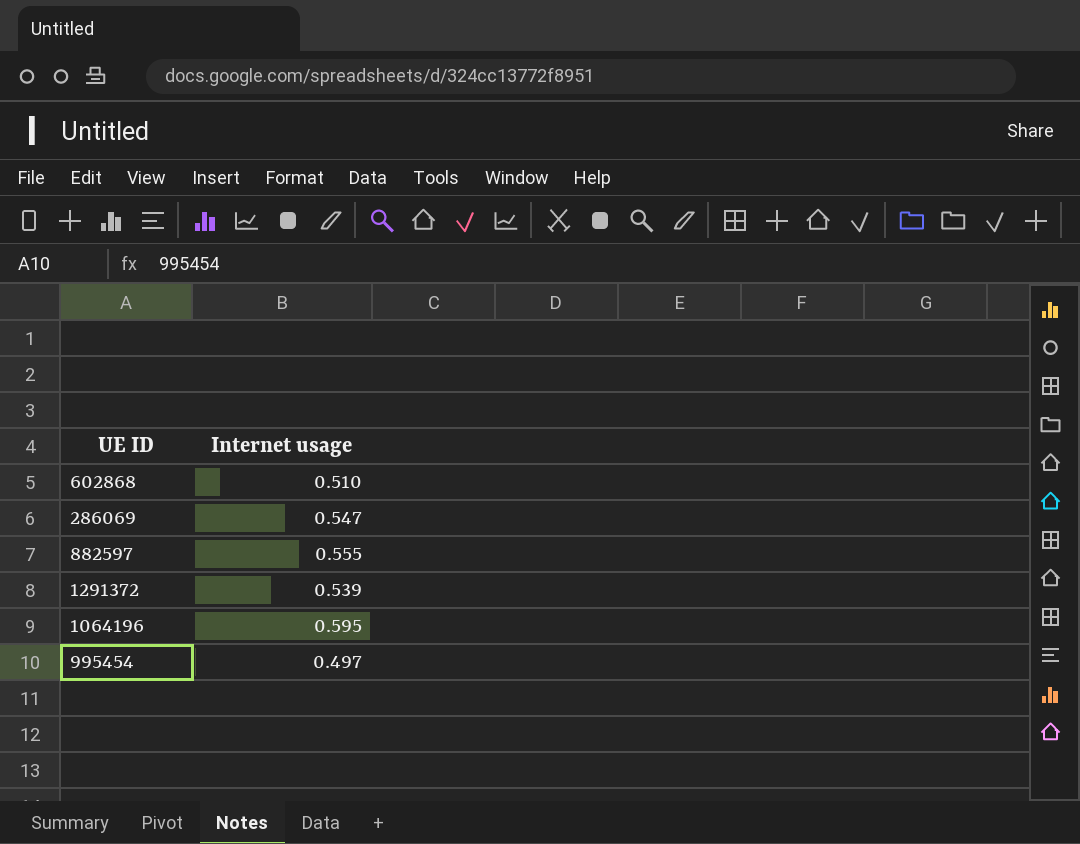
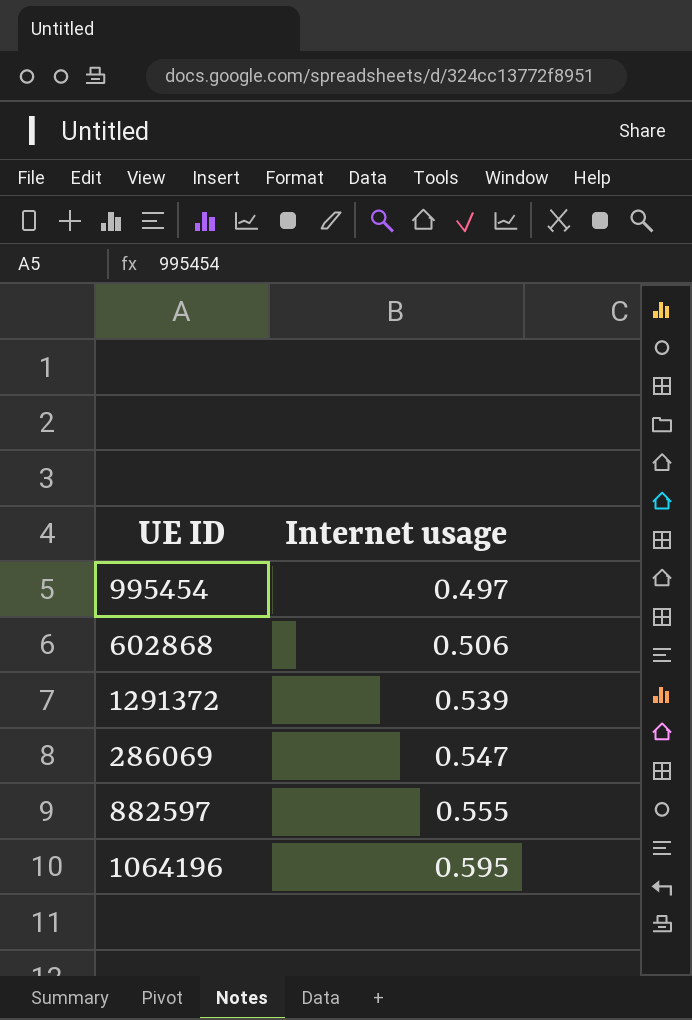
row order: none -> Internet usage ascending
602868 | Internet usage: 0.510 -> 0.506

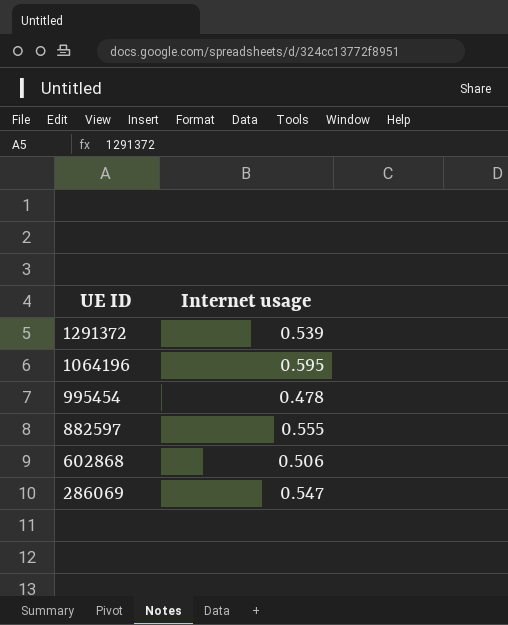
row order: Internet usage ascending -> UE ID descending
995454 | Internet usage: 0.497 -> 0.478

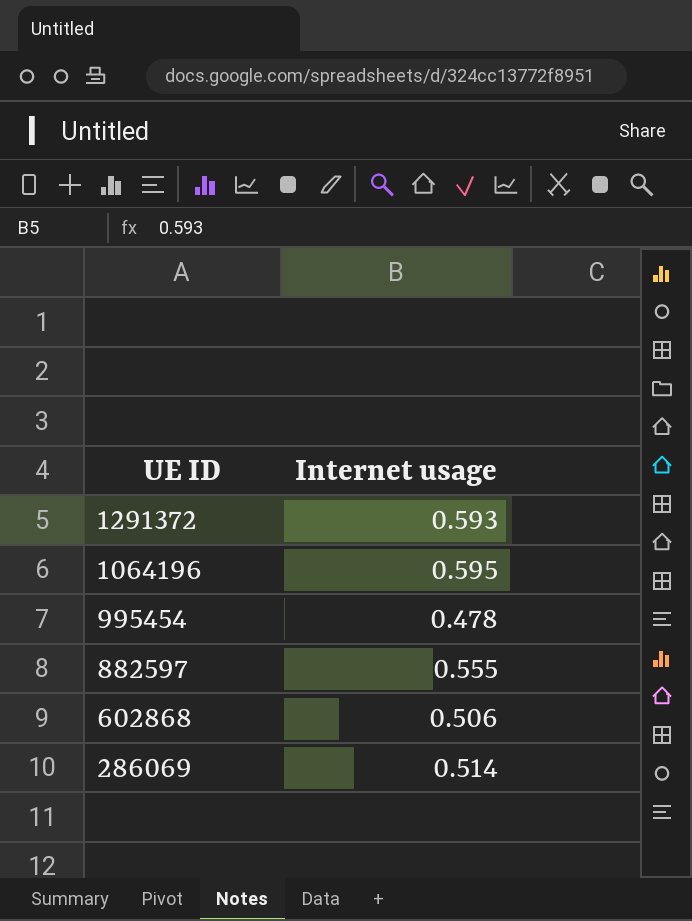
1291372 | Internet usage: 0.539 -> 0.593
286069 | Internet usage: 0.547 -> 0.514

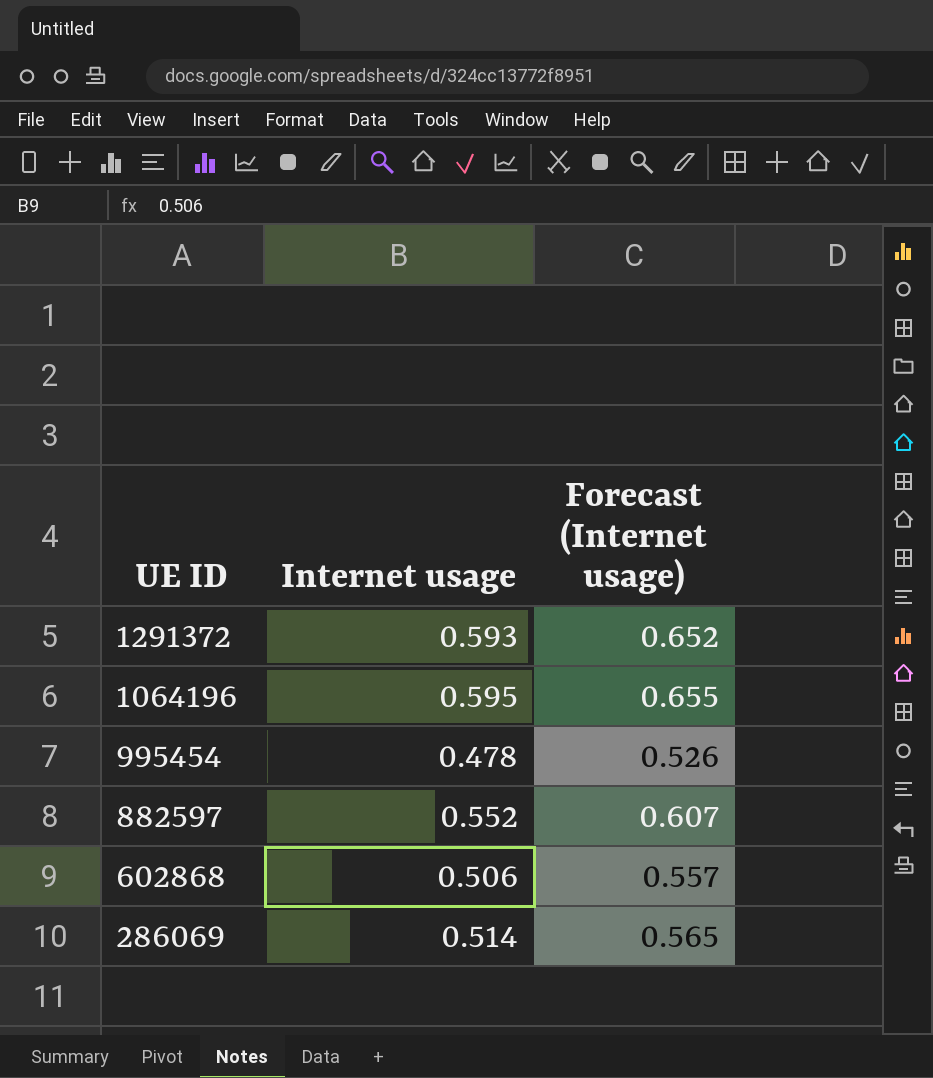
column Forecast (Internet usage) | formula: none -> [Internet usage] * 1.1
882597 | Internet usage: 0.555 -> 0.552

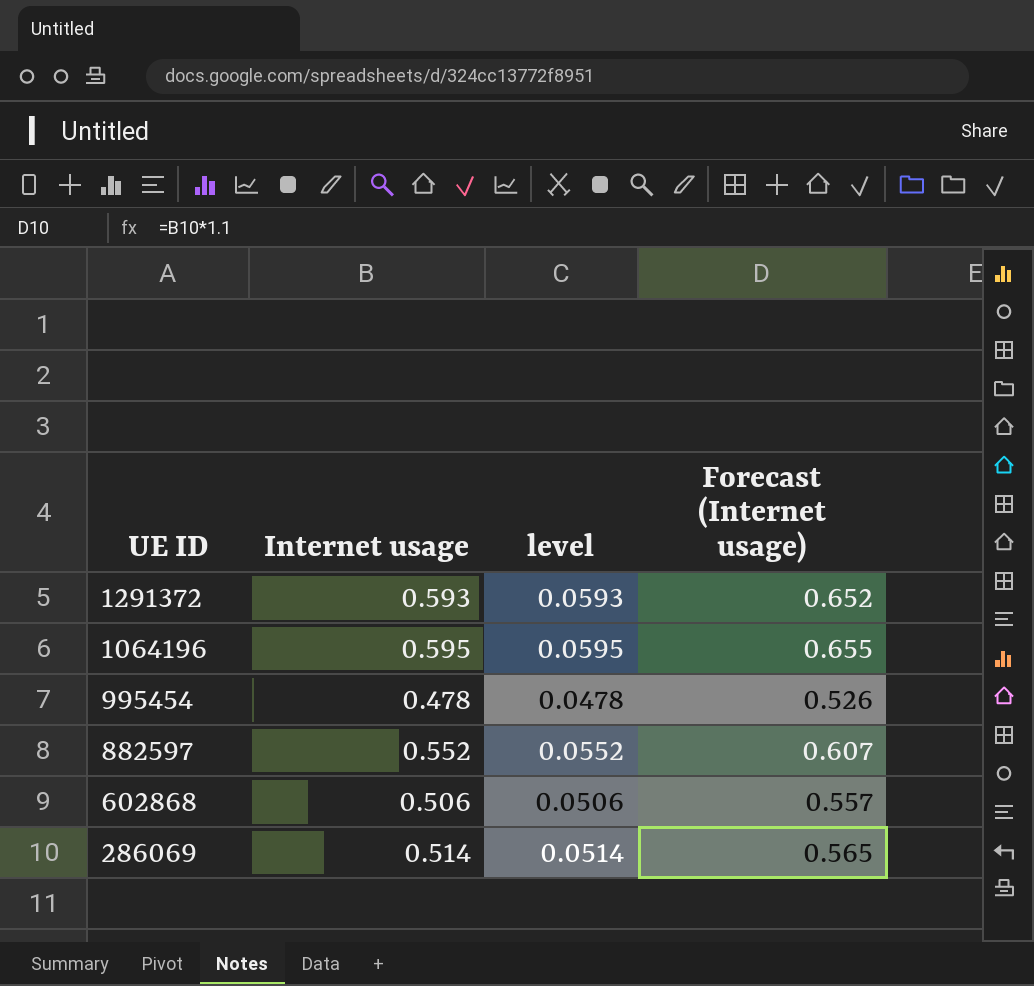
column level | formula: none -> [Internet usage] * 0.1

